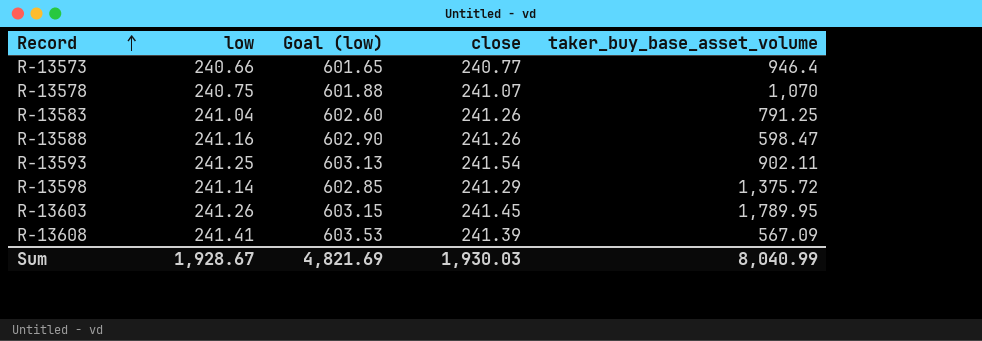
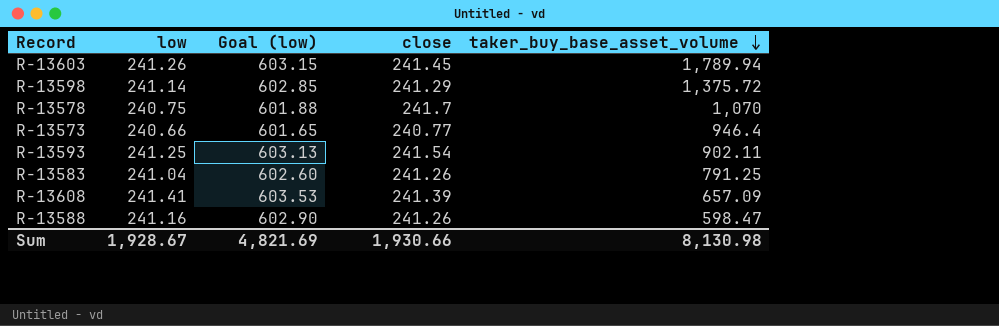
row order: Record ascending -> taker_buy_base_asset_volume descending
R-13603 | taker_buy_base_asset_volume: 1,789.95 -> 1,789.94
R-13578 | close: 241.07 -> 241.7
R-13608 | taker_buy_base_asset_volume: 567.09 -> 657.09
Sum | close: 1,930.03 -> 1,930.66
Sum | taker_buy_base_asset_volume: 8,040.99 -> 8,130.98

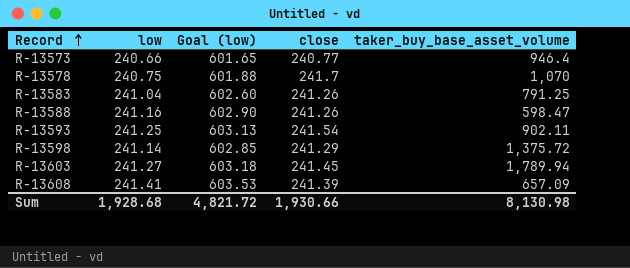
row order: taker_buy_base_asset_volume descending -> Record ascending
R-13603 | low: 241.26 -> 241.27
R-13603 | Goal (low): 603.15 -> 603.18
Sum | low: 1,928.67 -> 1,928.68
Sum | Goal (low): 4,821.69 -> 4,821.72

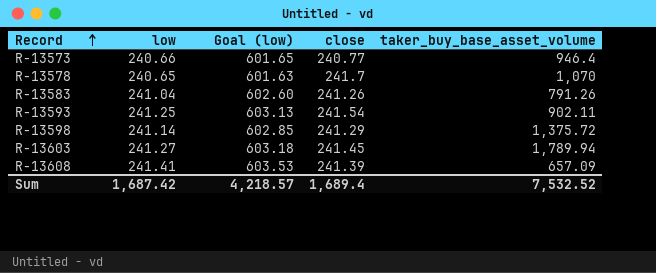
row R-13588: 241.16 | 602.90 | 241.26 | 598.47 -> none
R-13578 | low: 240.75 -> 240.65
R-13578 | Goal (low): 601.88 -> 601.63
R-13583 | taker_buy_base_asset_volume: 791.25 -> 791.26
Sum | low: 1,928.68 -> 1,687.42
Sum | Goal (low): 4,821.72 -> 4,218.57
Sum | close: 1,930.66 -> 1,689.4
Sum | taker_buy_base_asset_volume: 8,130.98 -> 7,532.52

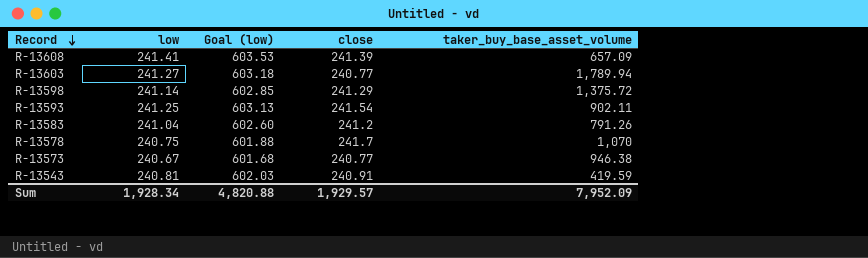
row order: Record ascending -> Record descending
R-13603 | close: 241.45 -> 240.77
R-13583 | close: 241.26 -> 241.2
R-13578 | low: 240.65 -> 240.75
R-13578 | Goal (low): 601.63 -> 601.88
R-13573 | low: 240.66 -> 240.67
R-13573 | Goal (low): 601.65 -> 601.68
R-13573 | taker_buy_base_asset_volume: 946.4 -> 946.38
row R-13543: none -> 240.81 | 602.03 | 240.91 | 419.59
Sum | low: 1,687.42 -> 1,928.34
Sum | Goal (low): 4,218.57 -> 4,820.88
Sum | close: 1,689.4 -> 1,929.57
Sum | taker_buy_base_asset_volume: 7,532.52 -> 7,952.09

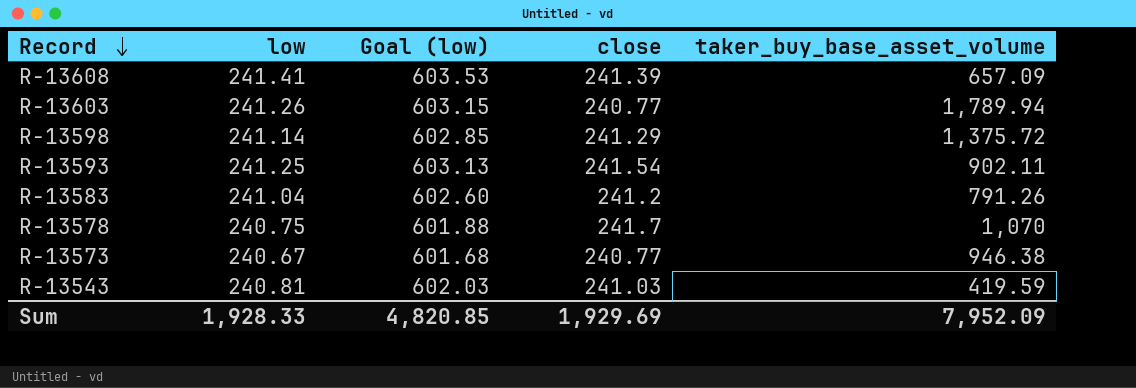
R-13603 | low: 241.27 -> 241.26
R-13603 | Goal (low): 603.18 -> 603.15
R-13543 | close: 240.91 -> 241.03
Sum | low: 1,928.34 -> 1,928.33
Sum | Goal (low): 4,820.88 -> 4,820.85
Sum | close: 1,929.57 -> 1,929.69

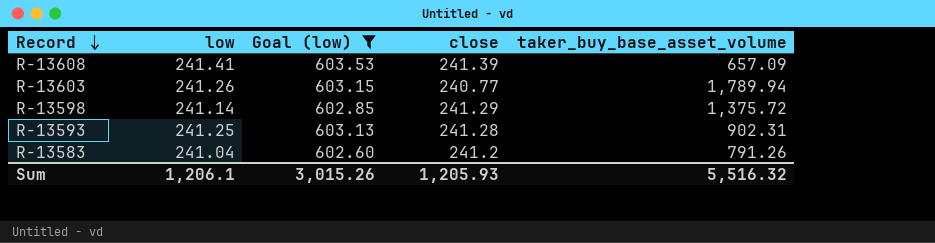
filter: none -> Goal (low) >= 602.60
R-13593 | close: 241.54 -> 241.28
R-13593 | taker_buy_base_asset_volume: 902.11 -> 902.31
Sum | low: 1,928.33 -> 1,206.1
Sum | Goal (low): 4,820.85 -> 3,015.26
Sum | close: 1,929.69 -> 1,205.93
Sum | taker_buy_base_asset_volume: 7,952.09 -> 5,516.32

